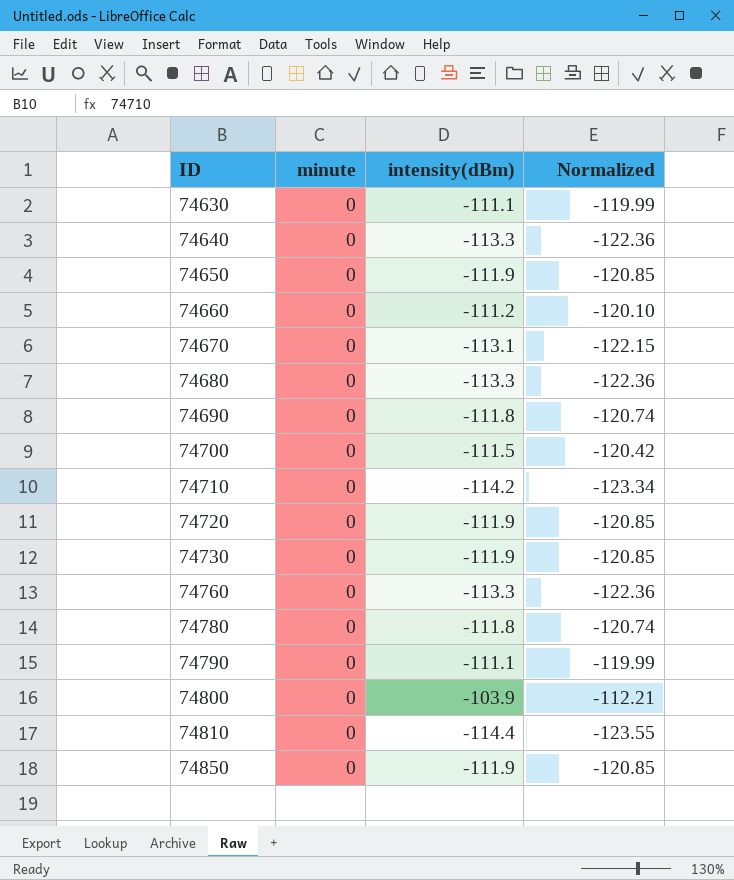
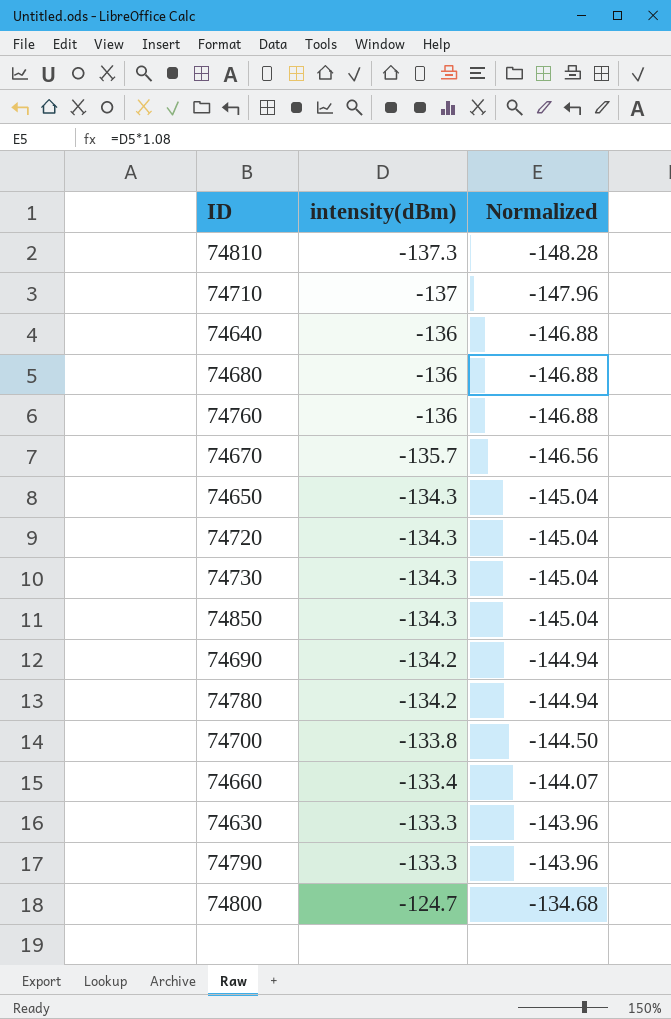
row order: ID ascending -> intensity(dBm) ascending
column minute | position: 2 -> none
74810 | intensity(dBm): -114.4 -> -137.3
74810 | Normalized: -123.55 -> -148.28
74710 | intensity(dBm): -114.2 -> -137
74710 | Normalized: -123.34 -> -147.96
74640 | intensity(dBm): -113.3 -> -136
74640 | Normalized: -122.36 -> -146.88
74680 | intensity(dBm): -113.3 -> -136
74680 | Normalized: -122.36 -> -146.88
74760 | intensity(dBm): -113.3 -> -136
74760 | Normalized: -122.36 -> -146.88
74670 | intensity(dBm): -113.1 -> -135.7
74670 | Normalized: -122.15 -> -146.56
74650 | intensity(dBm): -111.9 -> -134.3
74650 | Normalized: -120.85 -> -145.04
74720 | intensity(dBm): -111.9 -> -134.3
74720 | Normalized: -120.85 -> -145.04
74730 | intensity(dBm): -111.9 -> -134.3
74730 | Normalized: -120.85 -> -145.04
74850 | intensity(dBm): -111.9 -> -134.3
74850 | Normalized: -120.85 -> -145.04
74690 | intensity(dBm): -111.8 -> -134.2
74690 | Normalized: -120.74 -> -144.94
74780 | intensity(dBm): -111.8 -> -134.2
74780 | Normalized: -120.74 -> -144.94
74700 | intensity(dBm): -111.5 -> -133.8
74700 | Normalized: -120.42 -> -144.50
74660 | intensity(dBm): -111.2 -> -133.4
74660 | Normalized: -120.10 -> -144.07
74630 | intensity(dBm): -111.1 -> -133.3
74630 | Normalized: -119.99 -> -143.96
74790 | intensity(dBm): -111.1 -> -133.3
74790 | Normalized: -119.99 -> -143.96
74800 | intensity(dBm): -103.9 -> -124.7
74800 | Normalized: -112.21 -> -134.68

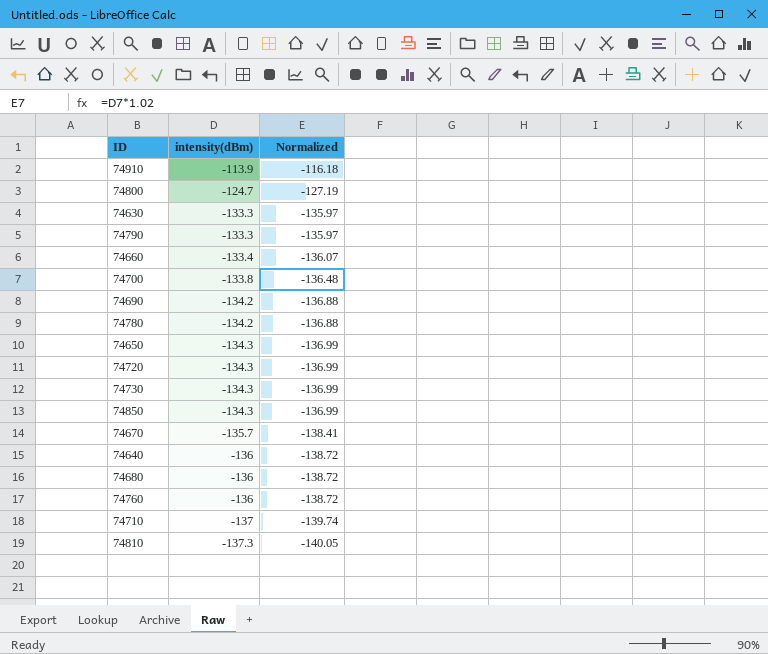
row order: intensity(dBm) ascending -> intensity(dBm) descending
column Normalized | formula: [intensity(dBm)] * 1.08 -> [intensity(dBm)] * 1.02
row 74910: none -> -113.9 | -116.18

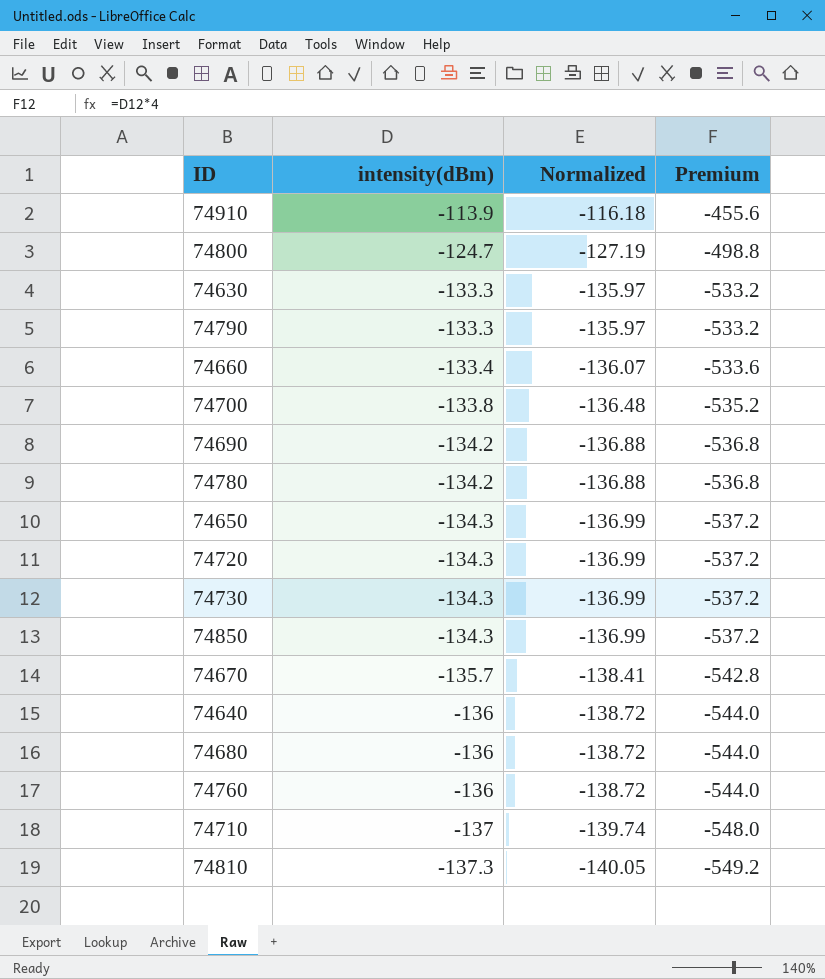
column Premium | formula: none -> [intensity(dBm)] * 4

